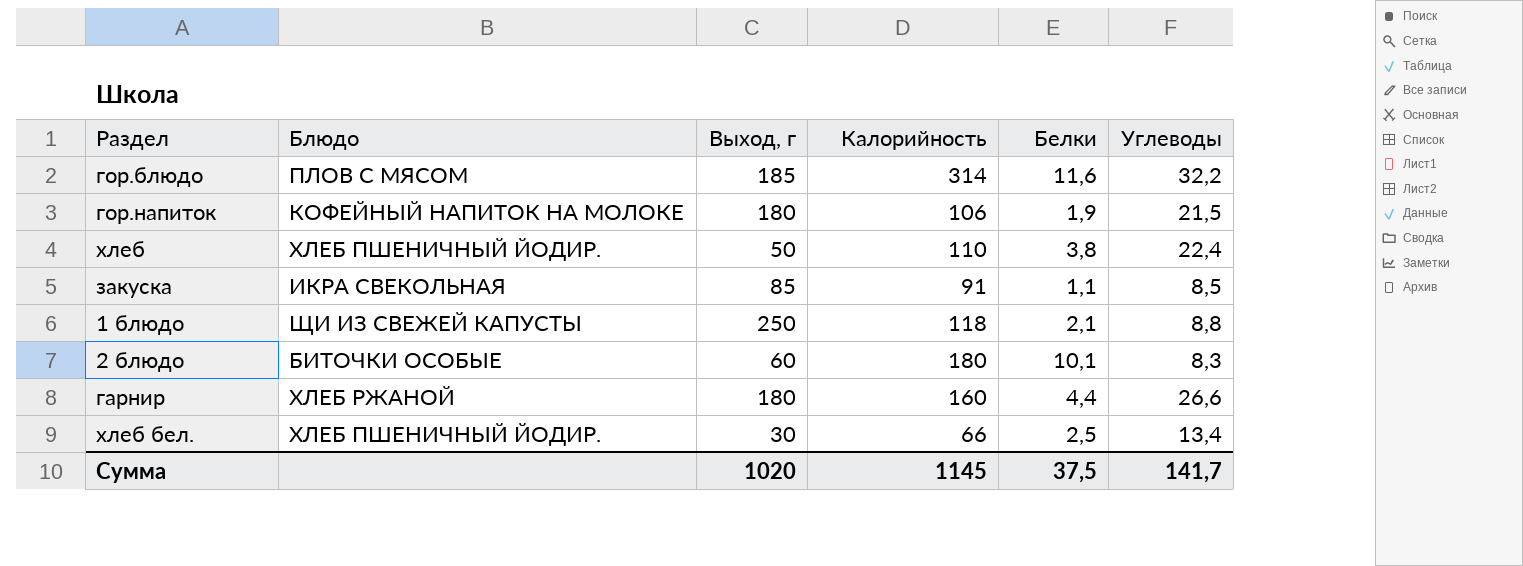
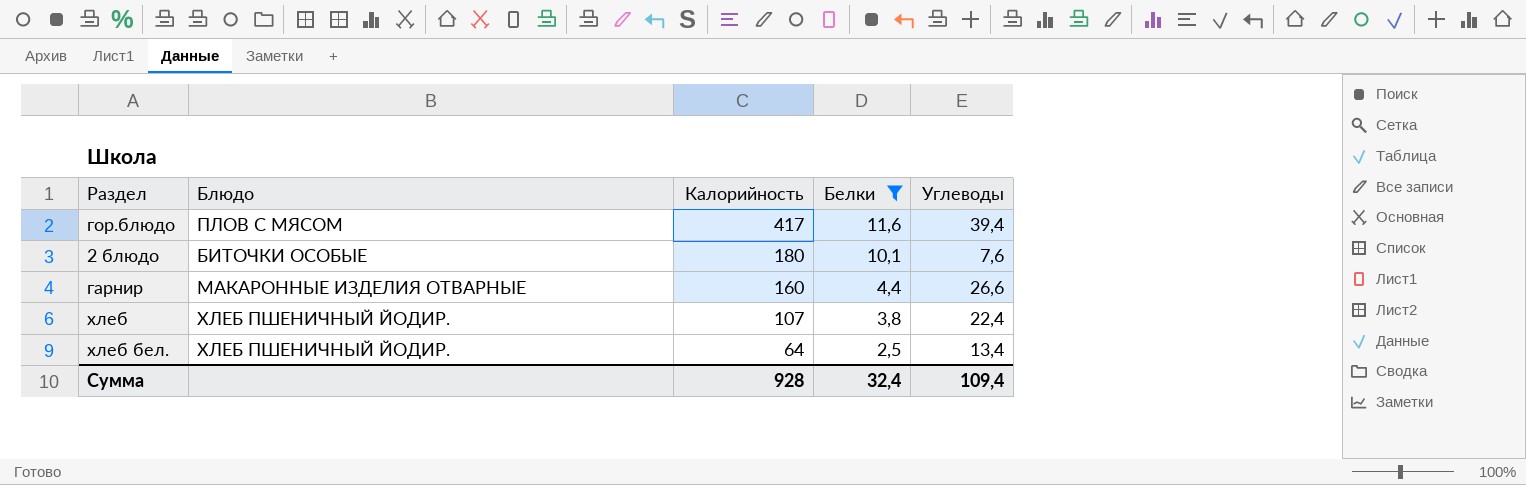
filter: none -> Белки >= 2,5
row order: none -> Калорийность descending
column Выход, г | position: 3 -> none
гор.блюдо | Калорийность: 314 -> 417
гор.блюдо | Углеводы: 32,2 -> 39,4
2 блюдо | Углеводы: 8,3 -> 7,6
гарнир | Блюдо: ХЛЕБ РЖАНОЙ -> МАКАРОННЫЕ ИЗДЕЛИЯ ОТВАРНЫЕ
хлеб | Калорийность: 110 -> 107
хлеб бел. | Калорийность: 66 -> 64
Сумма | Калорийность: 1145 -> 928
Сумма | Белки: 37,5 -> 32,4
Сумма | Углеводы: 141,7 -> 109,4

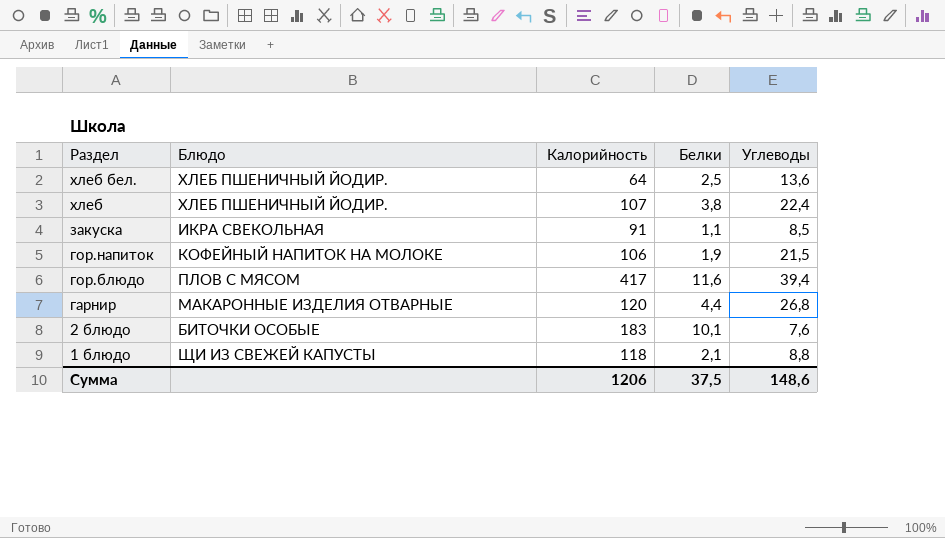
filter: Белки >= 2,5 -> none
row order: Калорийность descending -> Раздел descending
хлеб бел. | Углеводы: 13,4 -> 13,6
гарнир | Калорийность: 160 -> 120
гарнир | Углеводы: 26,6 -> 26,8
2 блюдо | Калорийность: 180 -> 183
Сумма | Калорийность: 928 -> 1206
Сумма | Белки: 32,4 -> 37,5
Сумма | Углеводы: 109,4 -> 148,6

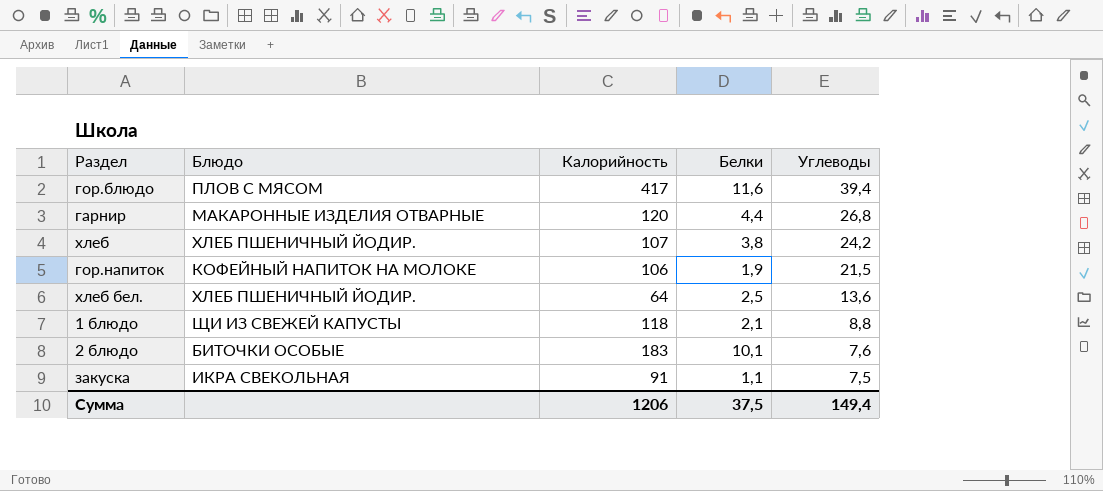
row order: Раздел descending -> Углеводы descending
хлеб | Углеводы: 22,4 -> 24,2
закуска | Углеводы: 8,5 -> 7,5
Сумма | Углеводы: 148,6 -> 149,4

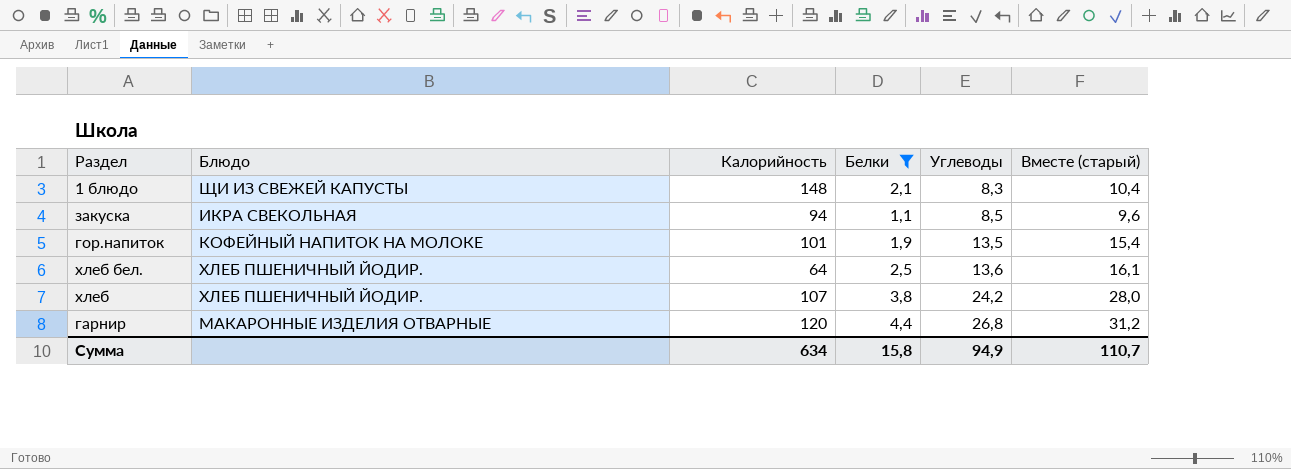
filter: none -> Белки <= 4,4
row order: Углеводы descending -> Углеводы ascending
column Вместе (старый) | formula: none -> [Белки] + [Углеводы]
1 блюдо | Калорийность: 118 -> 148
1 блюдо | Углеводы: 8,8 -> 8,3
закуска | Калорийность: 91 -> 94
закуска | Углеводы: 7,5 -> 8,5
гор.напиток | Калорийность: 106 -> 101
гор.напиток | Углеводы: 21,5 -> 13,5
Сумма | Калорийность: 1206 -> 634
Сумма | Белки: 37,5 -> 15,8
Сумма | Углеводы: 149,4 -> 94,9

